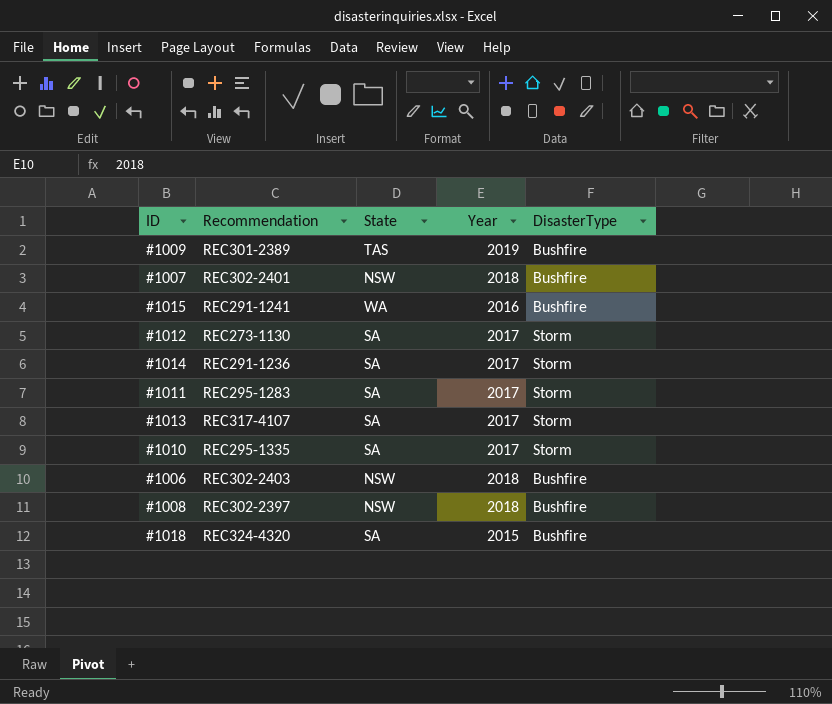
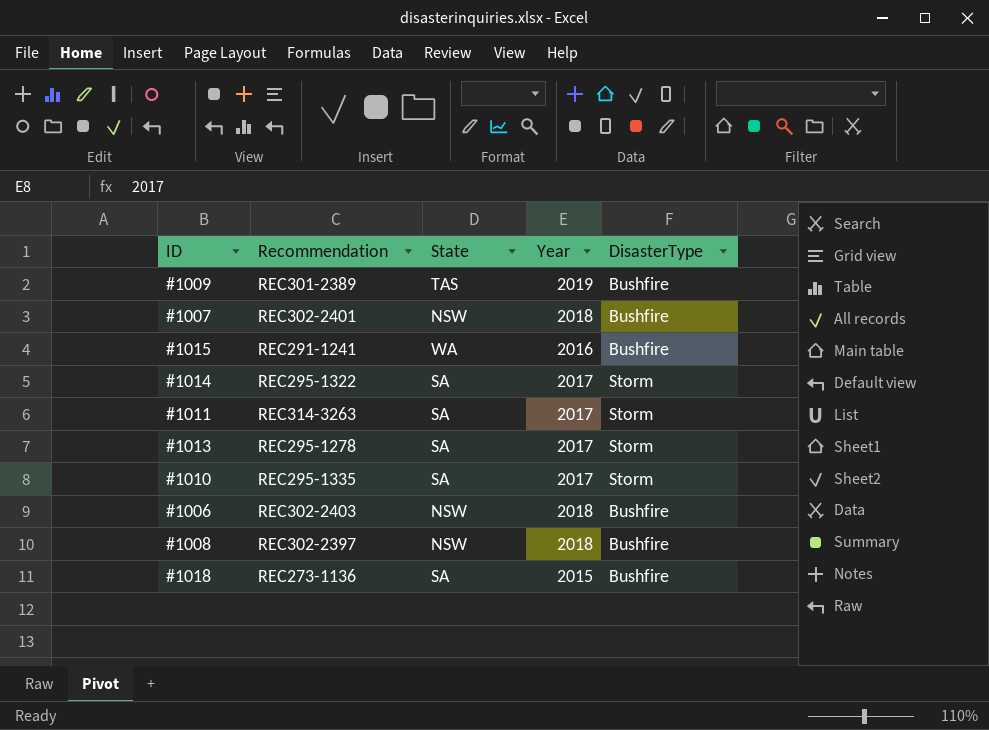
row #1012: REC273-1130 | SA | 2017 | Storm -> none
#1014 | Recommendation: REC291-1236 -> REC295-1322
#1011 | Recommendation: REC295-1283 -> REC314-3263
#1013 | Recommendation: REC317-4107 -> REC295-1278
#1018 | Recommendation: REC324-4320 -> REC273-1136

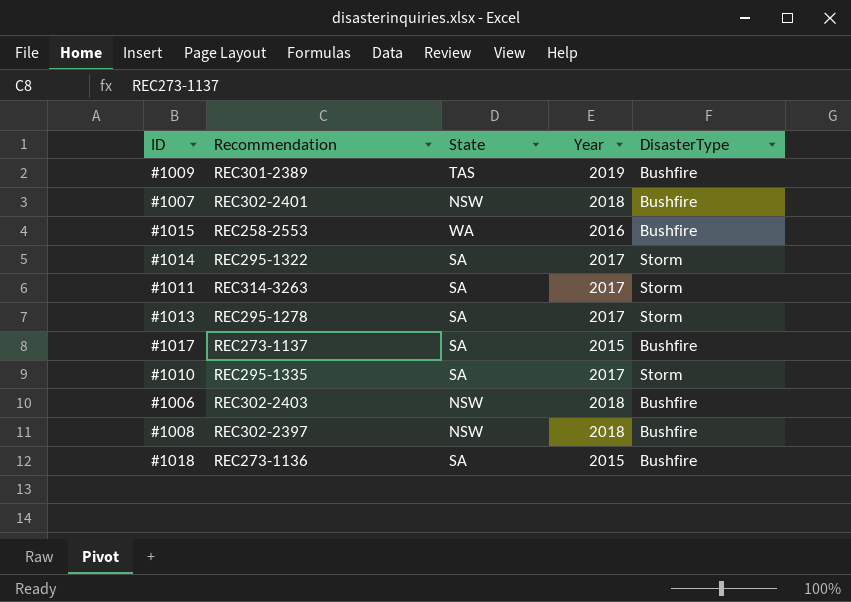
#1015 | Recommendation: REC291-1241 -> REC258-2553
row #1017: none -> REC273-1137 | SA | 2015 | Bushfire

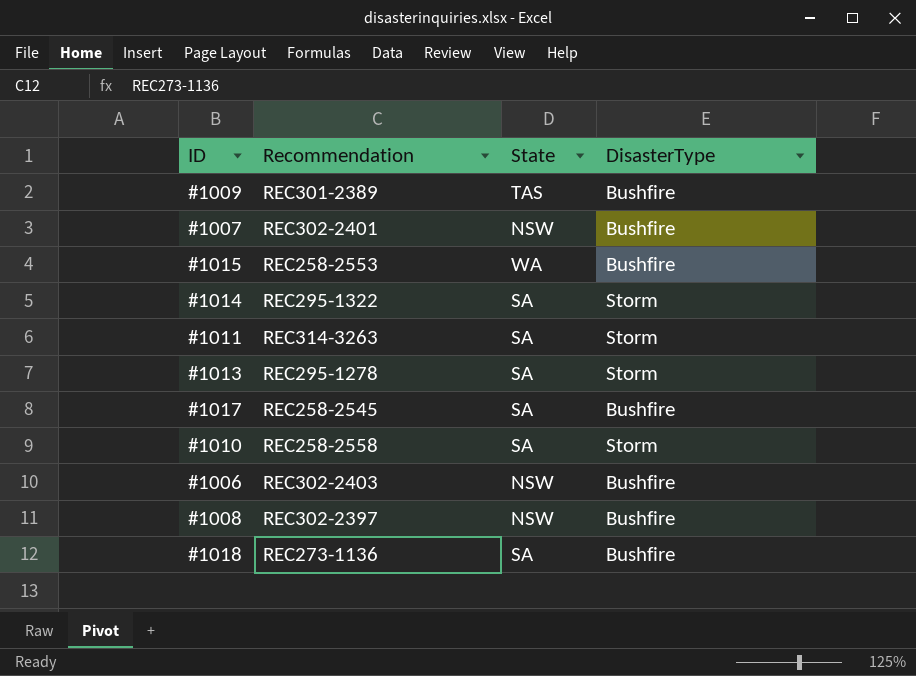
column Year | position: 4 -> none
#1017 | Recommendation: REC273-1137 -> REC258-2545
#1010 | Recommendation: REC295-1335 -> REC258-2558

